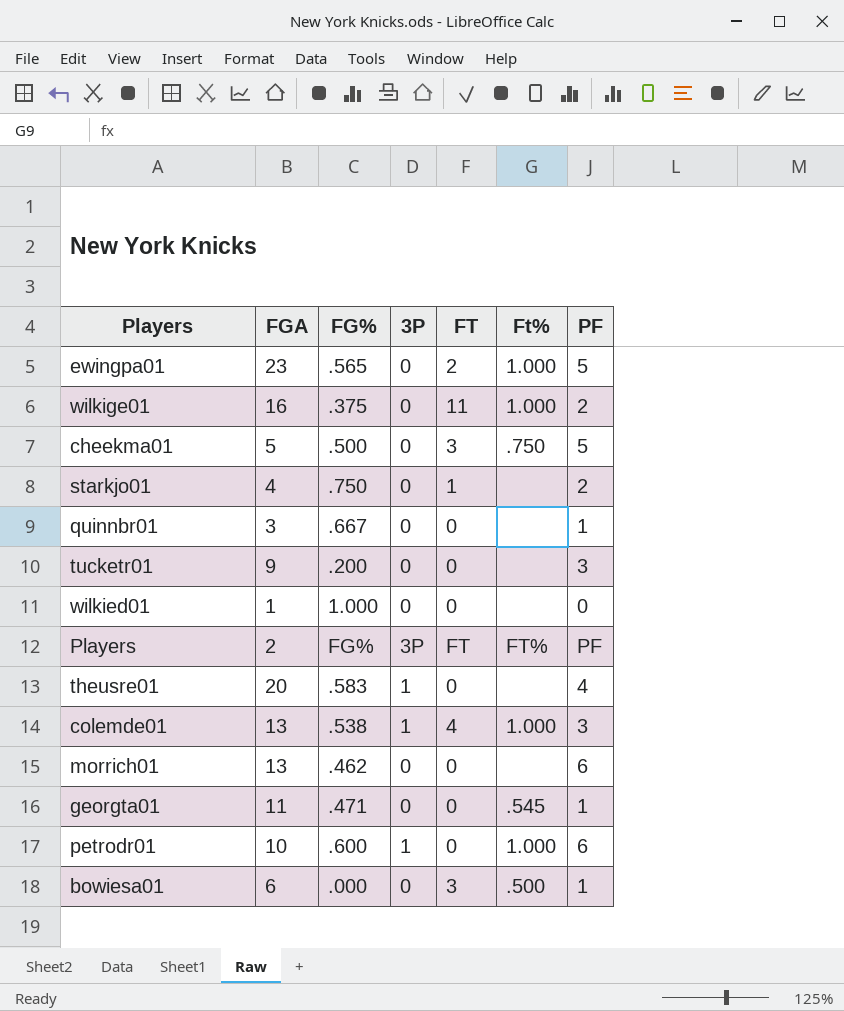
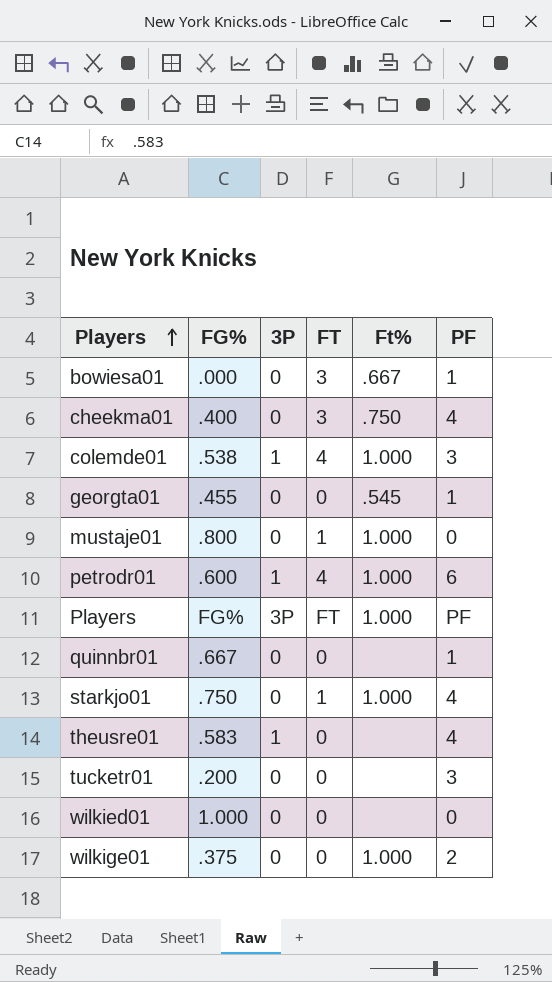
row order: none -> Players ascending
column FGA | position: 2 -> none
row ewingpa01: 23 | .565 | 0 | 2 | 1.000 | 5 -> none
row morrich01: 13 | .462 | 0 | 0 | none | 6 -> none
bowiesa01 | Ft%: .500 -> .667
cheekma01 | FG%: .500 -> .400
cheekma01 | PF: 5 -> 4
georgta01 | FG%: .471 -> .455
row mustaje01: none -> .800 | 0 | 1 | 1.000 | 0
petrodr01 | FT: 0 -> 4
Players | Ft%: FT% -> 1.000
starkjo01 | Ft%: none -> 1.000
starkjo01 | PF: 2 -> 4
wilkige01 | FT: 11 -> 0

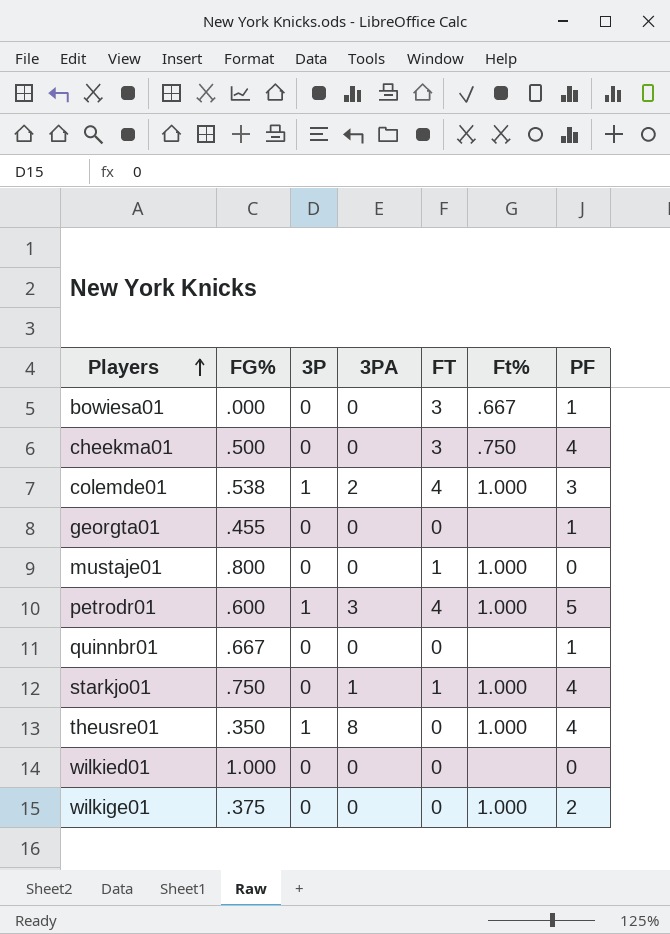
column 3PA | position: none -> 4
row Players: FG% | 3P | FT | 1.000 | PF -> none
row tucketr01: .200 | 0 | 0 | none | 3 -> none
cheekma01 | FG%: .400 -> .500
georgta01 | Ft%: .545 -> none
petrodr01 | PF: 6 -> 5
theusre01 | FG%: .583 -> .350
theusre01 | Ft%: none -> 1.000

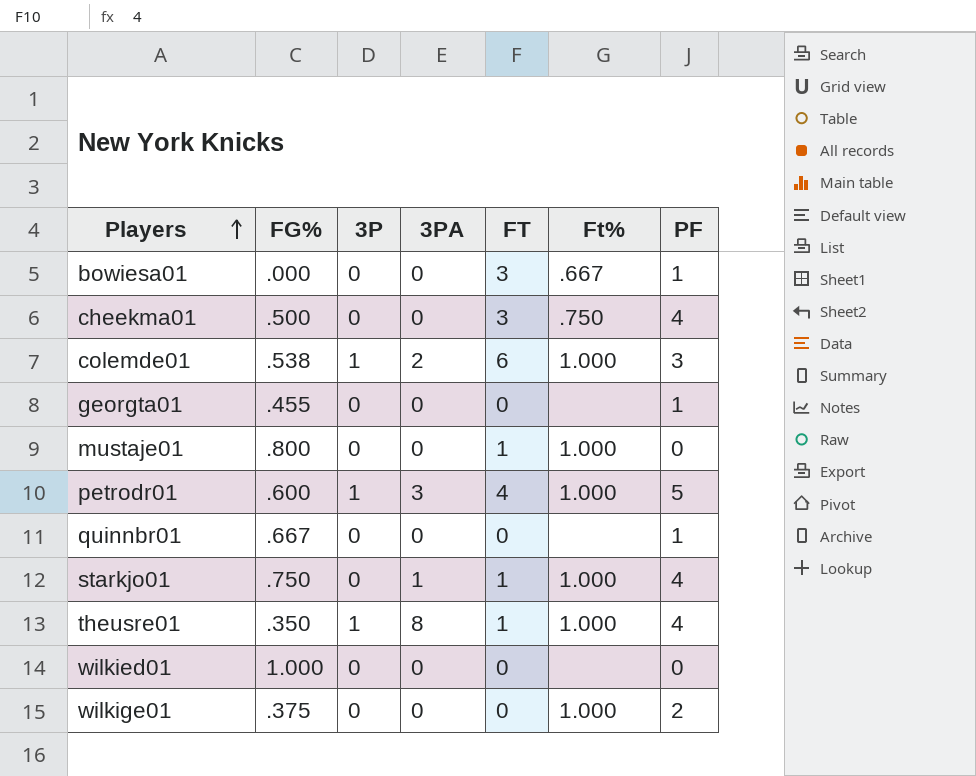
colemde01 | FT: 4 -> 6
theusre01 | FT: 0 -> 1

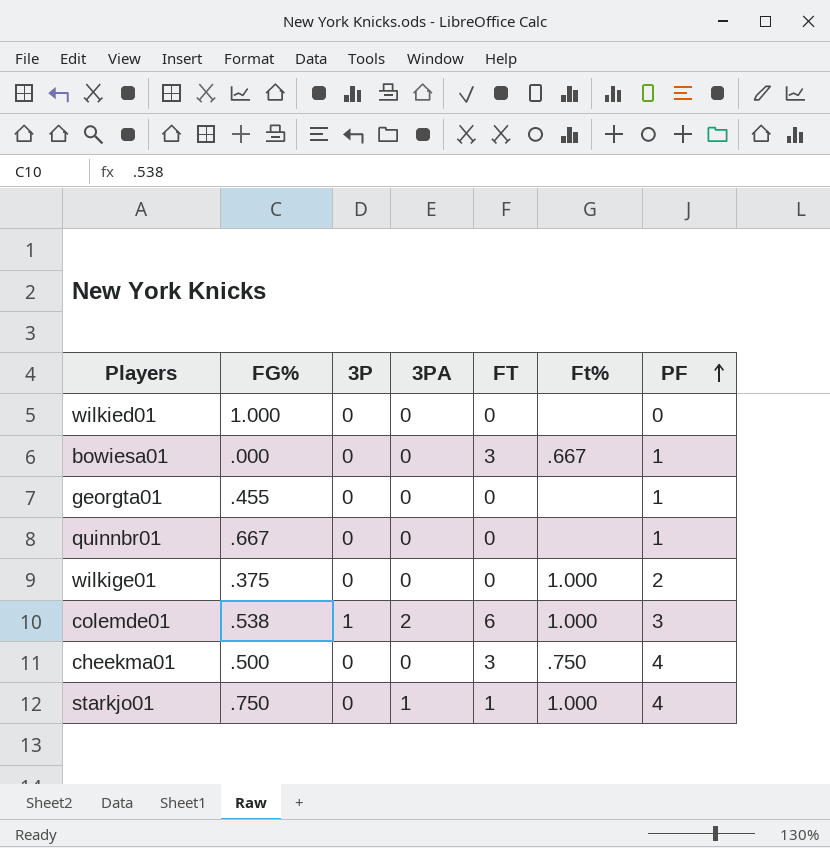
row order: Players ascending -> PF ascending
row mustaje01: .800 | 0 | 0 | 1 | 1.000 | 0 -> none
row petrodr01: .600 | 1 | 3 | 4 | 1.000 | 5 -> none
row theusre01: .350 | 1 | 8 | 1 | 1.000 | 4 -> none

